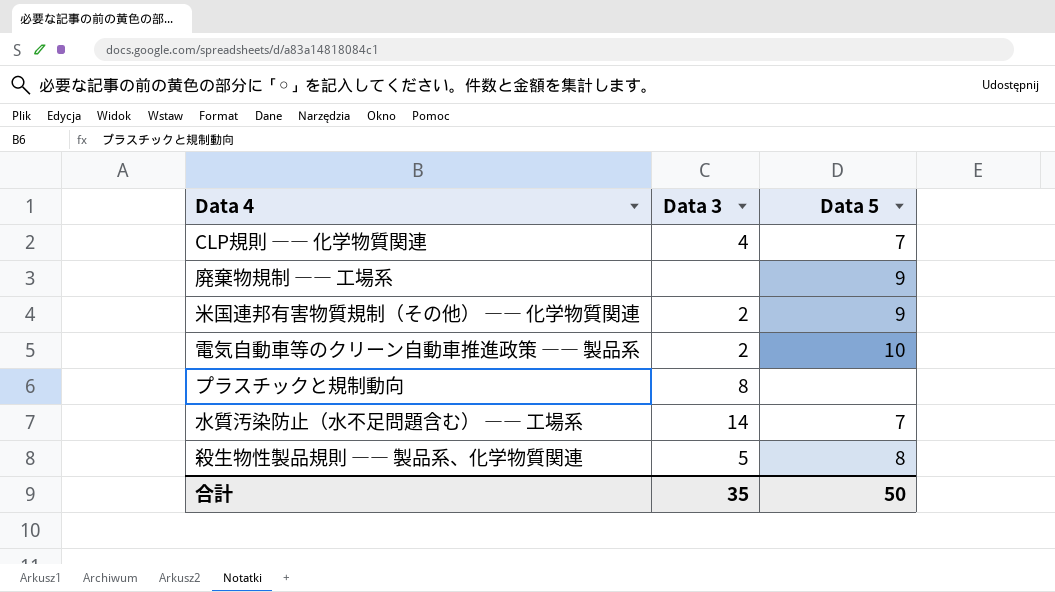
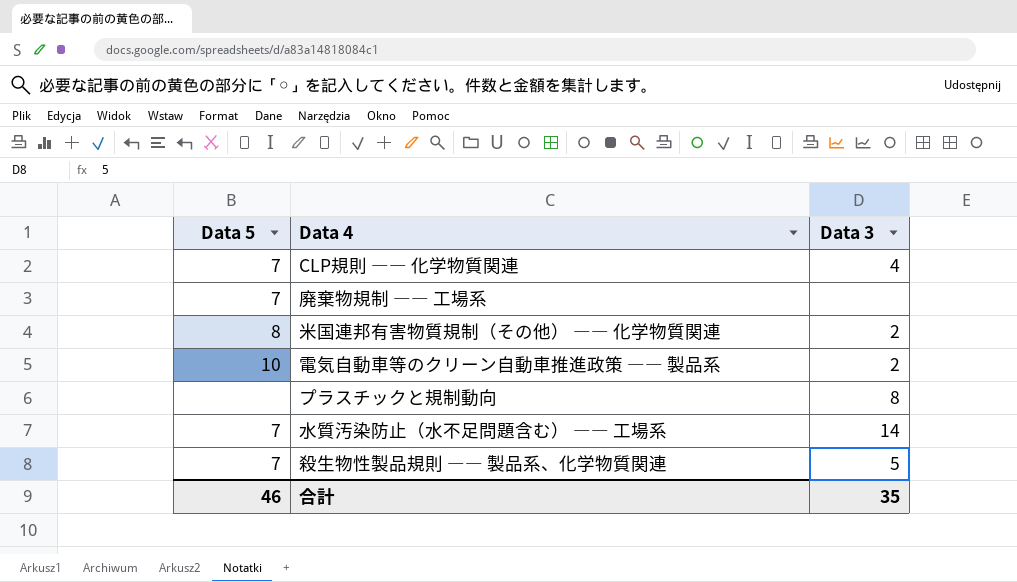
column Data 5 | position: 3 -> 1
廃棄物規制 ―― 工場系 | Data 5: 9 -> 7
米国連邦有害物質規制（その他） ―― 化学物質関連 | Data 5: 9 -> 8
殺生物性製品規則 ―― 製品系、化学物質関連 | Data 5: 8 -> 7
合計 | Data 5: 50 -> 46

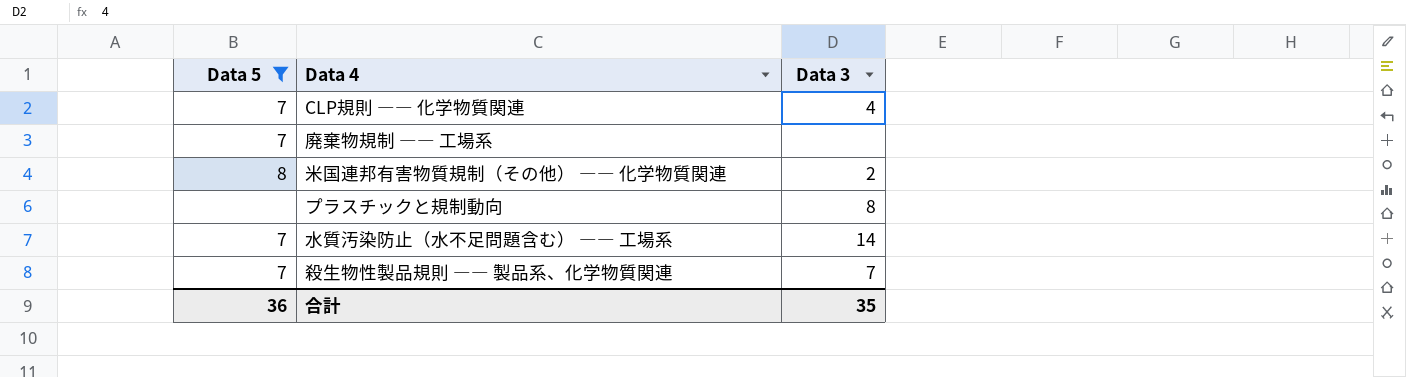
filter: none -> Data 5 != 10
殺生物性製品規則 ―― 製品系、化学物質関連 | Data 3: 5 -> 7
合計 | Data 5: 46 -> 36

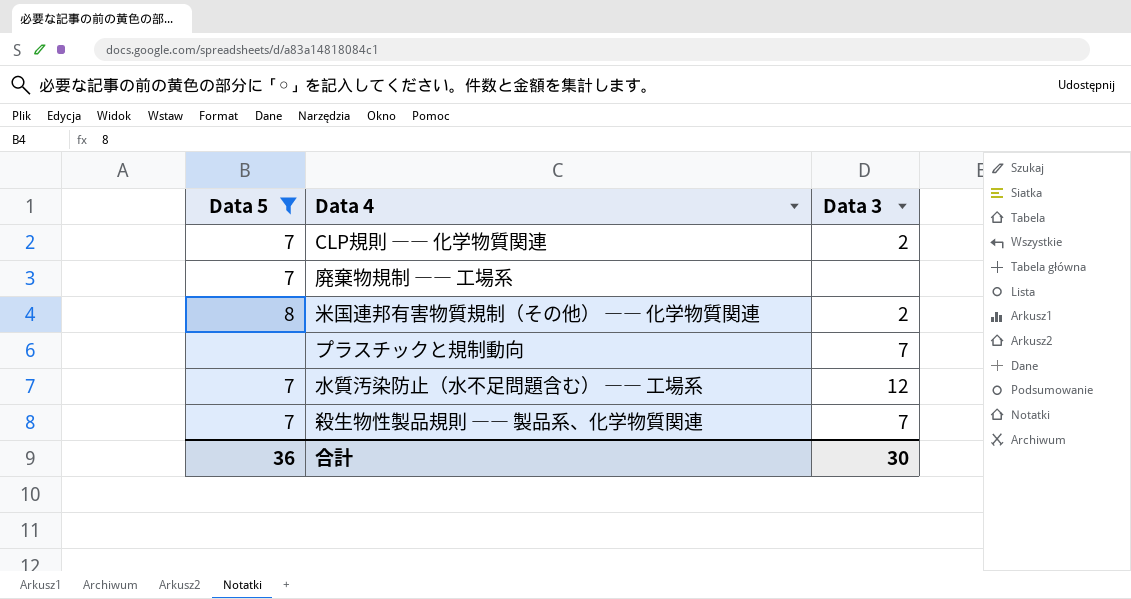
CLP規則 ―― 化学物質関連 | Data 3: 4 -> 2
プラスチックと規制動向 | Data 3: 8 -> 7
水質汚染防止（水不足問題含む） ―― 工場系 | Data 3: 14 -> 12
合計 | Data 3: 35 -> 30

